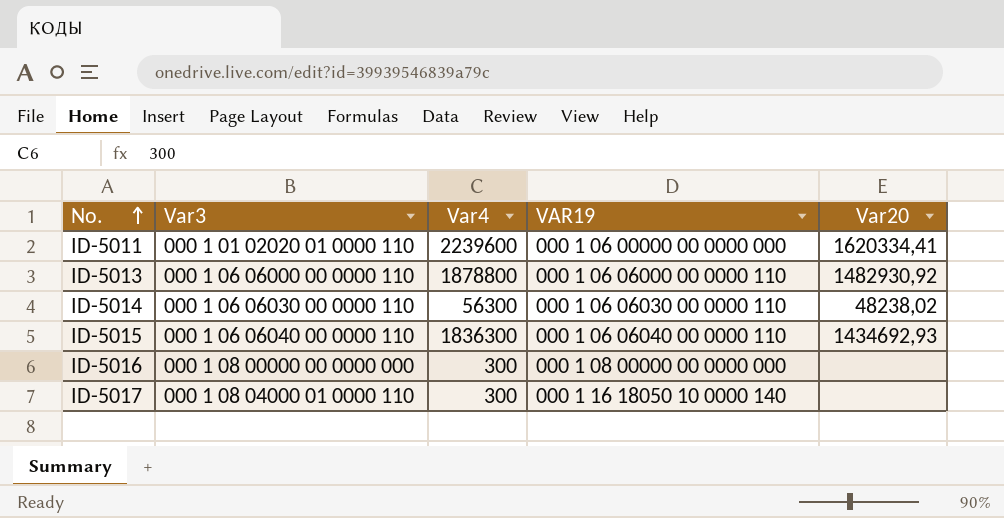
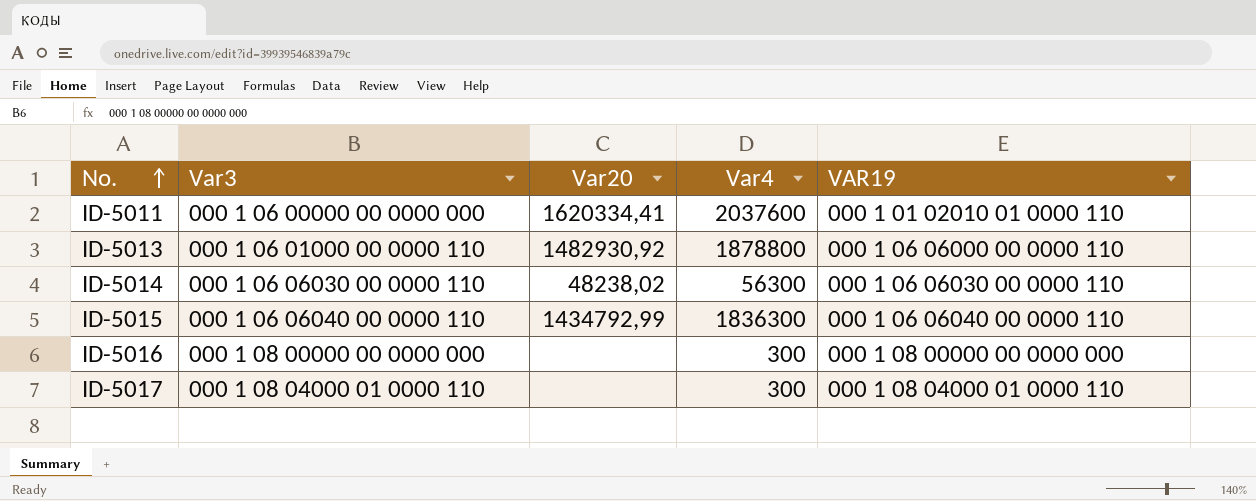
column Var20 | position: 5 -> 3
ID-5011 | Var3: 000 1 01 02020 01 0000 110 -> 000 1 06 00000 00 0000 000
ID-5011 | Var4: 2239600 -> 2037600
ID-5011 | VAR19: 000 1 06 00000 00 0000 000 -> 000 1 01 02010 01 0000 110
ID-5013 | Var3: 000 1 06 06000 00 0000 110 -> 000 1 06 01000 00 0000 110
ID-5015 | Var20: 1434692,93 -> 1434792,99
ID-5017 | VAR19: 000 1 16 18050 10 0000 140 -> 000 1 08 04000 01 0000 110

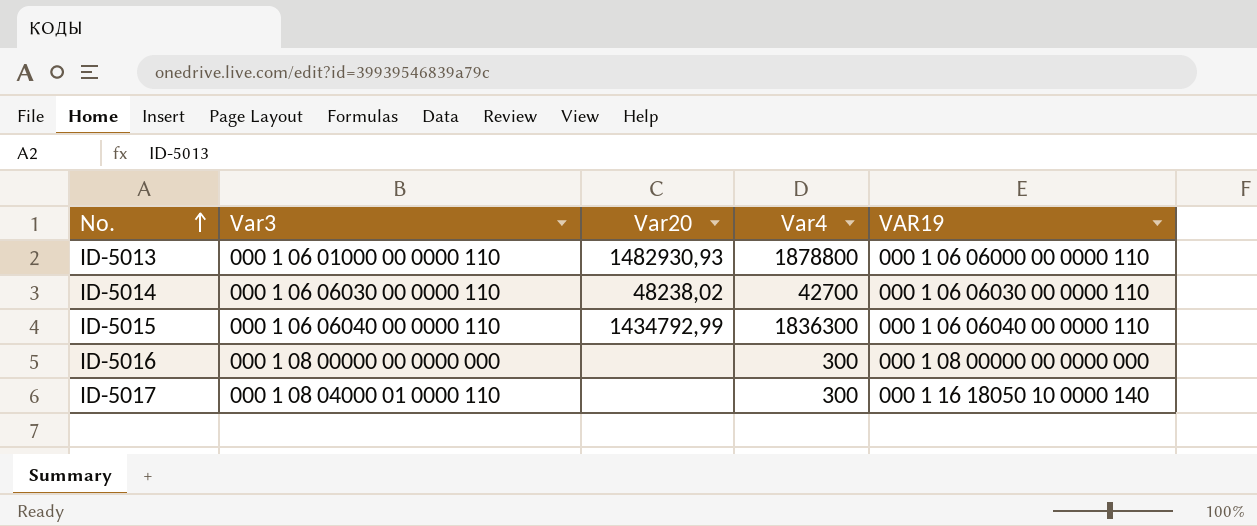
row ID-5011: 000 1 06 00000 00 0000 000 | 1620334,41 | 2037600 | 000 1 01 02010 01 0000 110 -> none
ID-5013 | Var20: 1482930,92 -> 1482930,93
ID-5014 | Var4: 56300 -> 42700
ID-5017 | VAR19: 000 1 08 04000 01 0000 110 -> 000 1 16 18050 10 0000 140

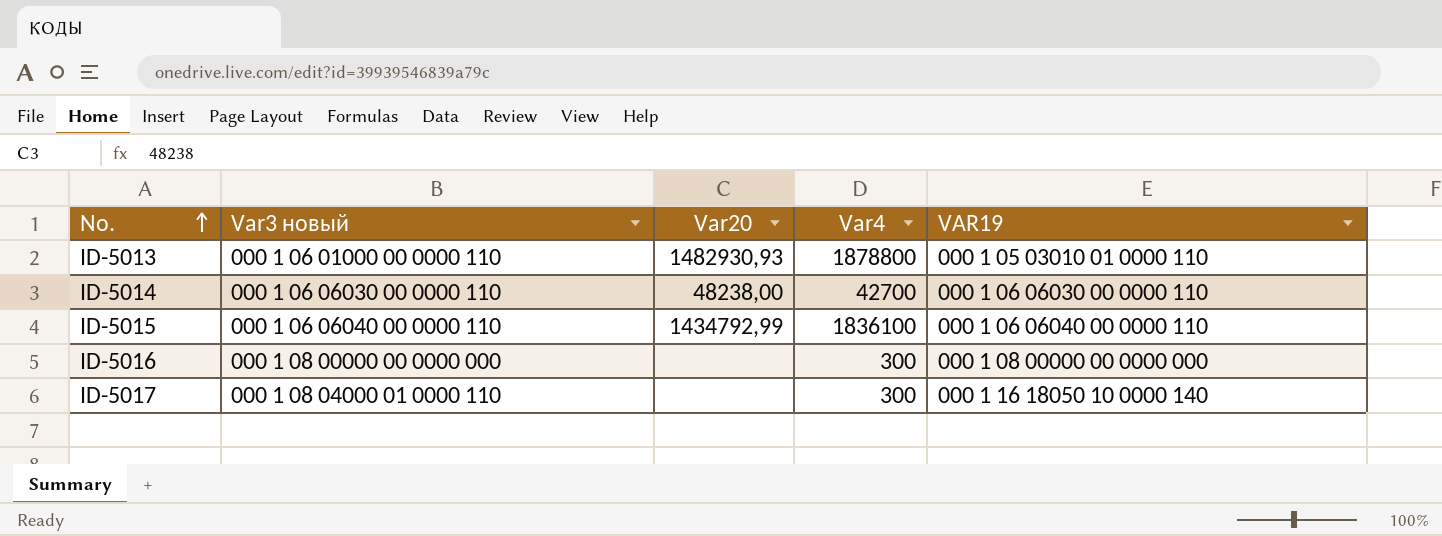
column name: Var3 -> Var3 новый
ID-5013 | VAR19: 000 1 06 06000 00 0000 110 -> 000 1 05 03010 01 0000 110
ID-5014 | Var20: 48238,02 -> 48238,00
ID-5015 | Var4: 1836300 -> 1836100

